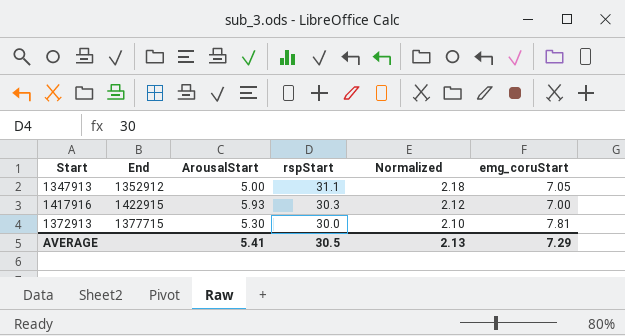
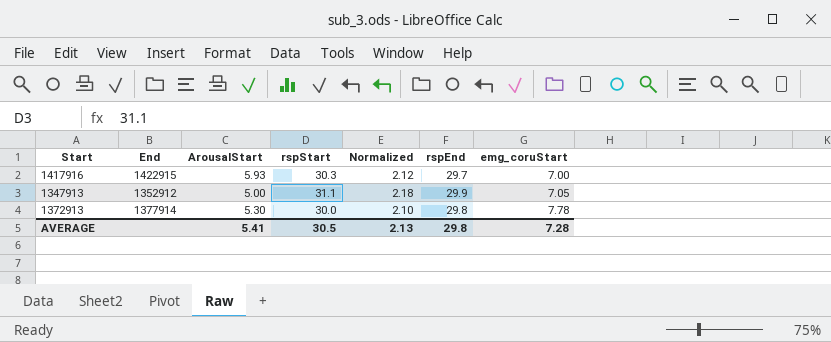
row order: rspStart descending -> emg_coruStart ascending
column rspEnd | position: none -> 6
1372913 | End: 1377715 -> 1377914
1372913 | emg_coruStart: 7.81 -> 7.78
AVERAGE | emg_coruStart: 7.29 -> 7.28

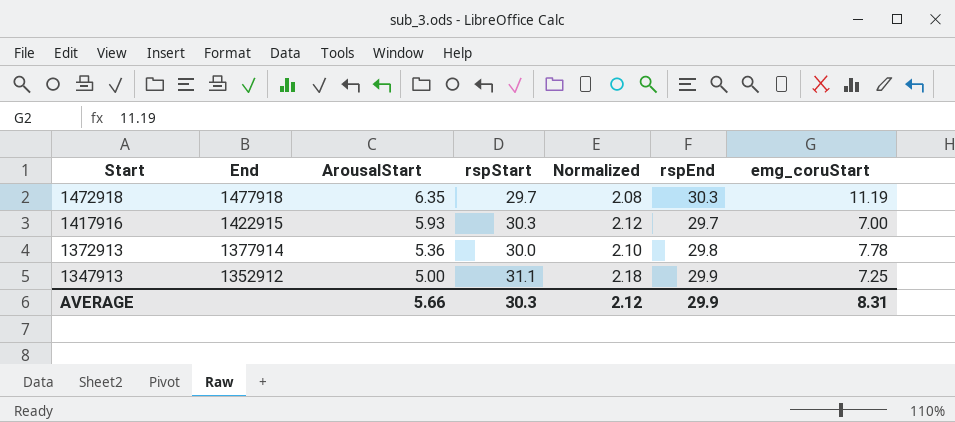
row order: emg_coruStart ascending -> Start descending
row 1472918: none -> 1477918 | 6.35 | 29.7 | 2.08 | 30.3 | 11.19
1372913 | ArousalStart: 5.30 -> 5.36
1347913 | emg_coruStart: 7.05 -> 7.25
AVERAGE | ArousalStart: 5.41 -> 5.66
AVERAGE | rspStart: 30.5 -> 30.3
AVERAGE | Normalized: 2.13 -> 2.12
AVERAGE | rspEnd: 29.8 -> 29.9
AVERAGE | emg_coruStart: 7.28 -> 8.31

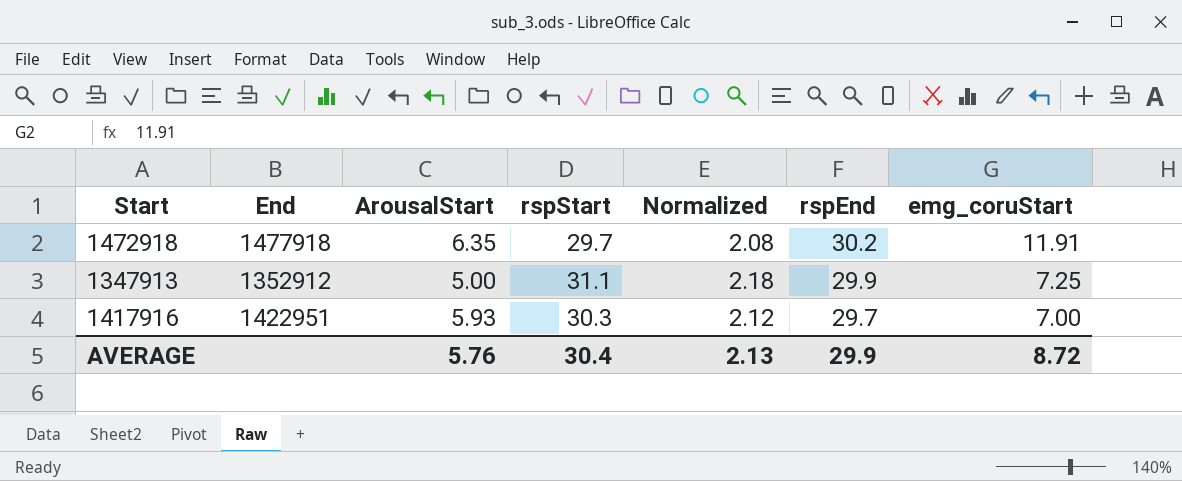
row order: Start descending -> rspEnd descending
row 1372913: 1377914 | 5.36 | 30.0 | 2.10 | 29.8 | 7.78 -> none
1472918 | rspEnd: 30.3 -> 30.2
1472918 | emg_coruStart: 11.19 -> 11.91
1417916 | End: 1422915 -> 1422951
AVERAGE | ArousalStart: 5.66 -> 5.76
AVERAGE | rspStart: 30.3 -> 30.4
AVERAGE | Normalized: 2.12 -> 2.13
AVERAGE | emg_coruStart: 8.31 -> 8.72

